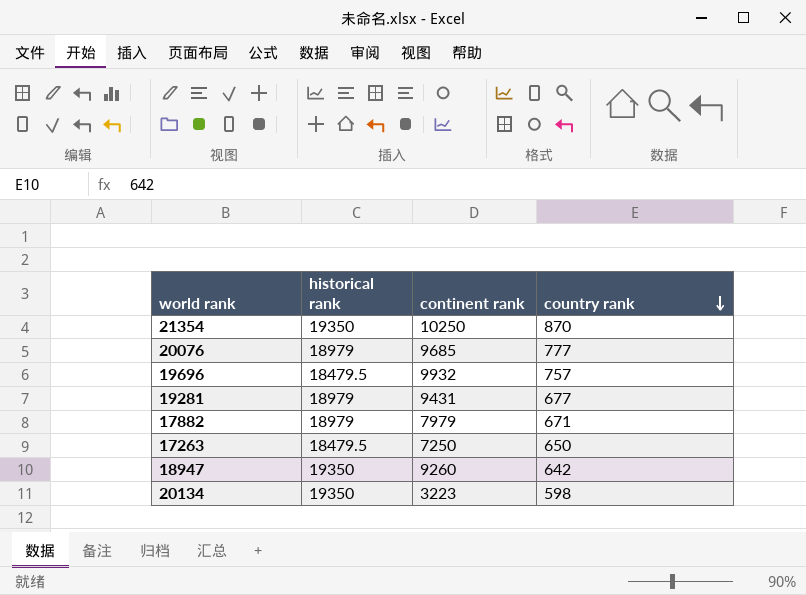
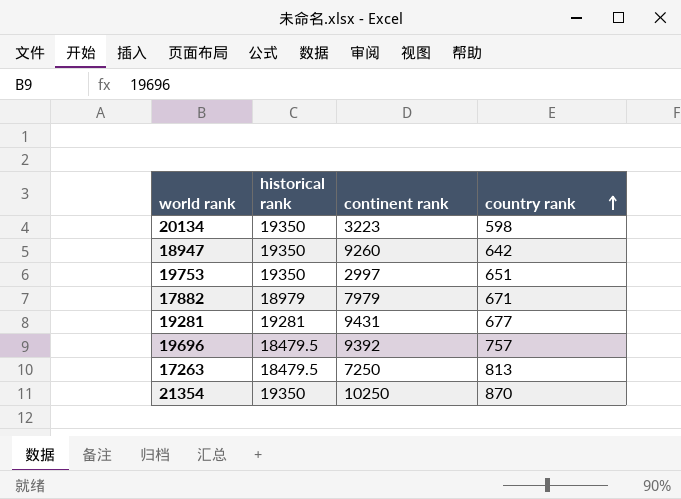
row order: country rank descending -> country rank ascending
row 20076: 18979 | 9685 | 777 -> none
row 19753: none -> 19350 | 2997 | 651
19281 | historical rank: 18979 -> 19281
19696 | continent rank: 9932 -> 9392
17263 | country rank: 650 -> 813

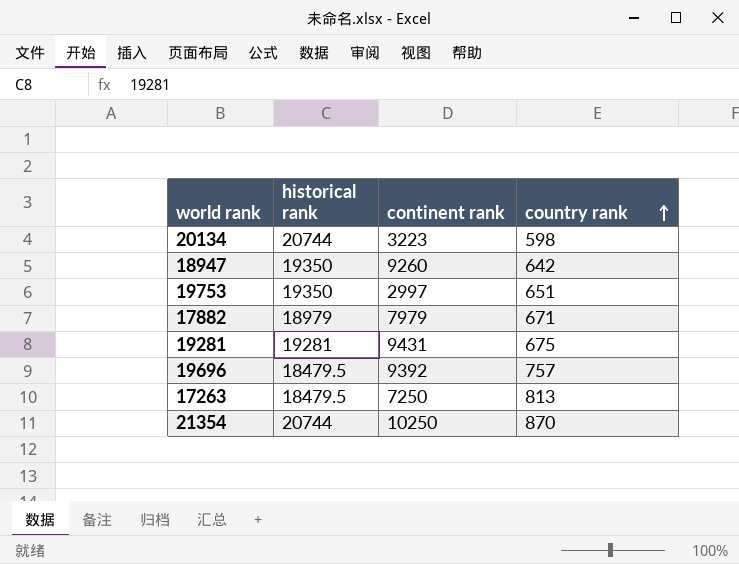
20134 | historical rank: 19350 -> 20744
19281 | country rank: 677 -> 675
21354 | historical rank: 19350 -> 20744

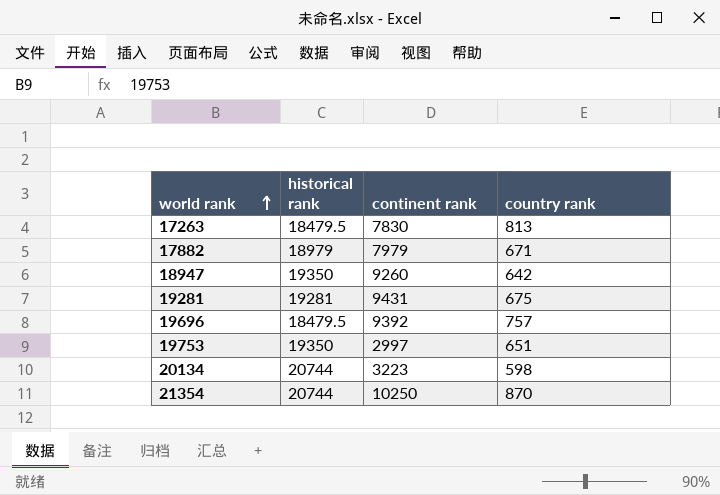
row order: country rank ascending -> world rank ascending
17263 | continent rank: 7250 -> 7830

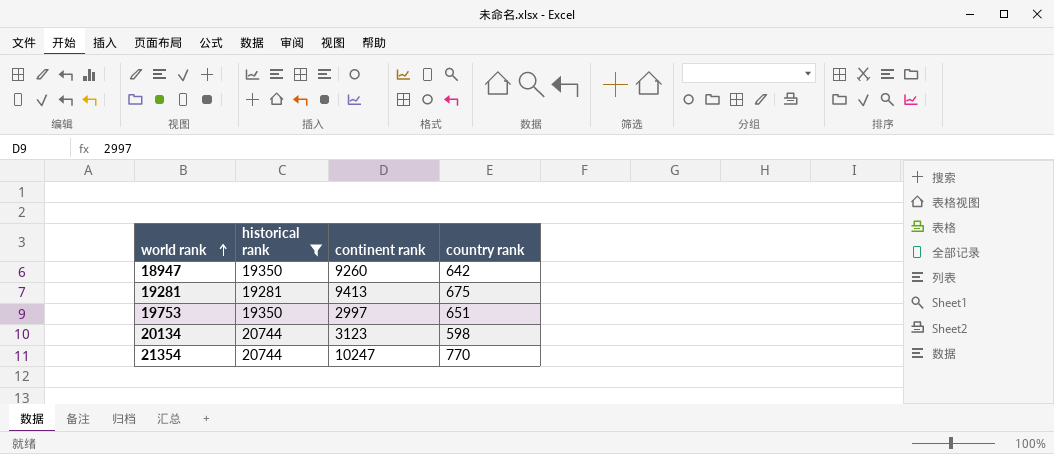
filter: none -> historical rank >= 19281
19281 | continent rank: 9431 -> 9413
20134 | continent rank: 3223 -> 3123
21354 | continent rank: 10250 -> 10247
21354 | country rank: 870 -> 770

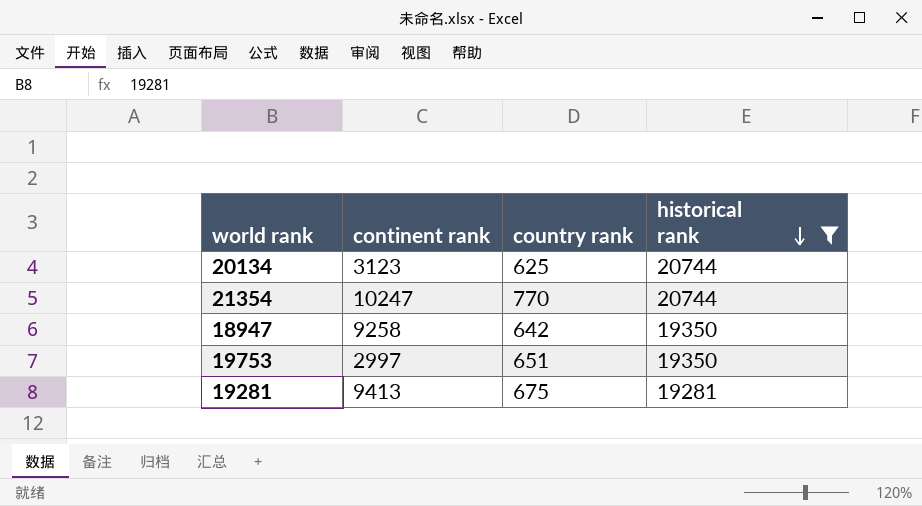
row order: world rank ascending -> historical rank descending
column historical rank | position: 2 -> 4
20134 | country rank: 598 -> 625
18947 | continent rank: 9260 -> 9258

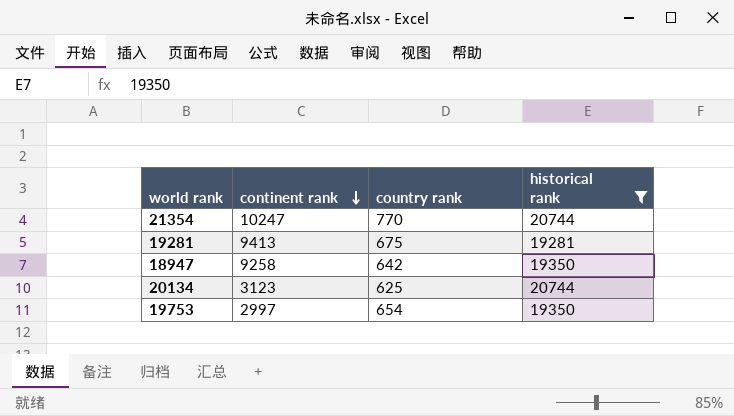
row order: historical rank descending -> continent rank descending
19753 | country rank: 651 -> 654

